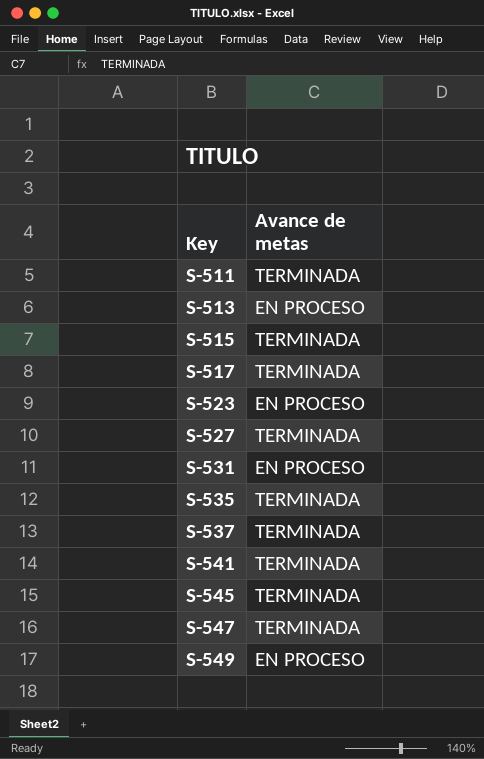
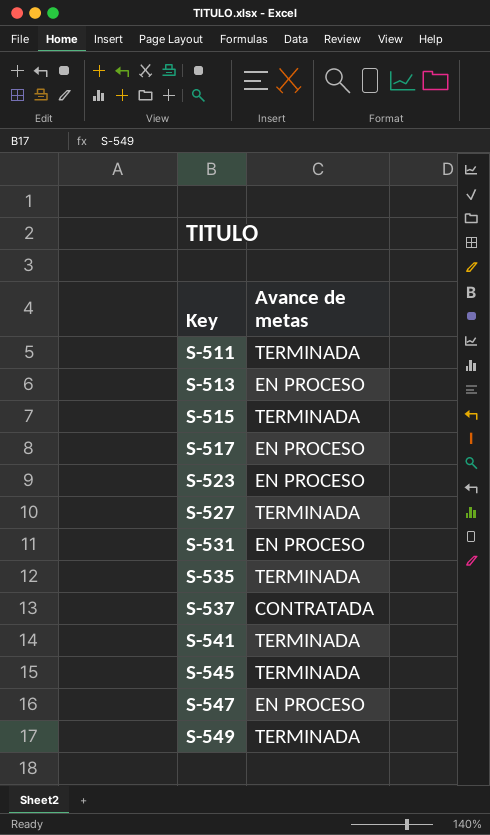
S-517 | Avance de metas: TERMINADA -> EN PROCESO
S-537 | Avance de metas: TERMINADA -> CONTRATADA
S-547 | Avance de metas: TERMINADA -> EN PROCESO
S-549 | Avance de metas: EN PROCESO -> TERMINADA

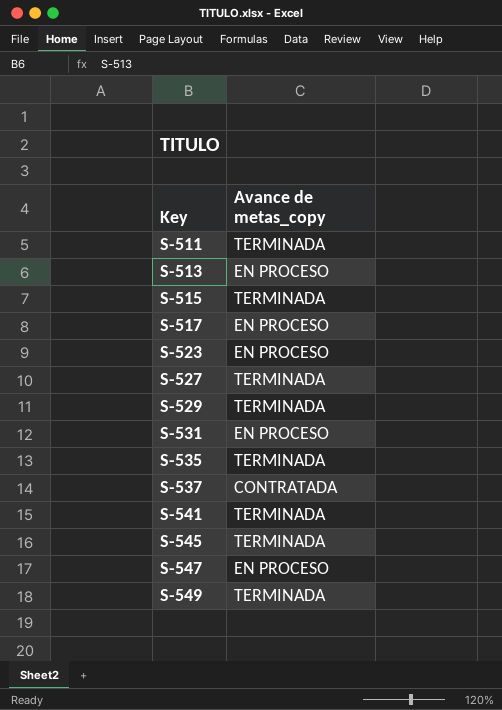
column name: Avance de metas -> Avance de metas_copy
row S-529: none -> TERMINADA

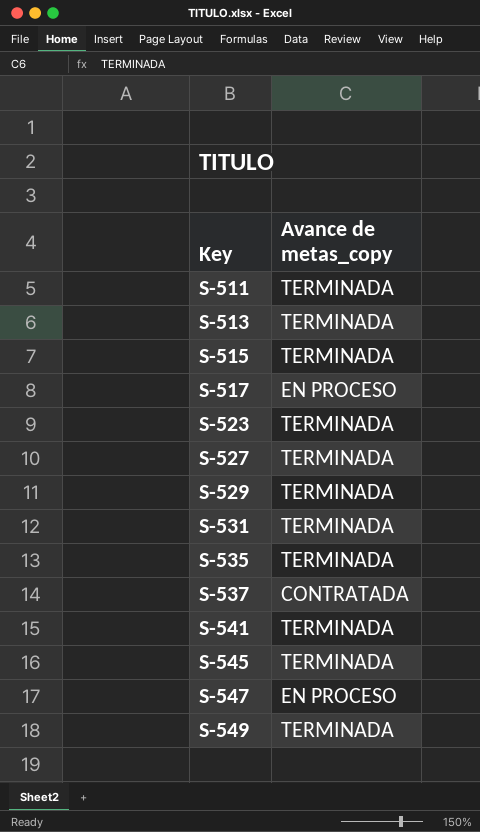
S-513 | Avance de metas_copy: EN PROCESO -> TERMINADA
S-523 | Avance de metas_copy: EN PROCESO -> TERMINADA
S-531 | Avance de metas_copy: EN PROCESO -> TERMINADA

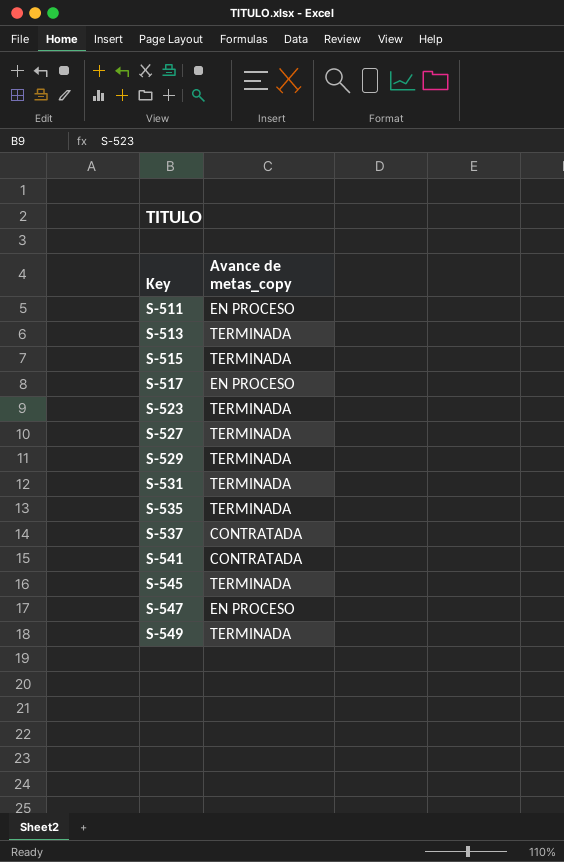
S-511 | Avance de metas_copy: TERMINADA -> EN PROCESO
S-541 | Avance de metas_copy: TERMINADA -> CONTRATADA

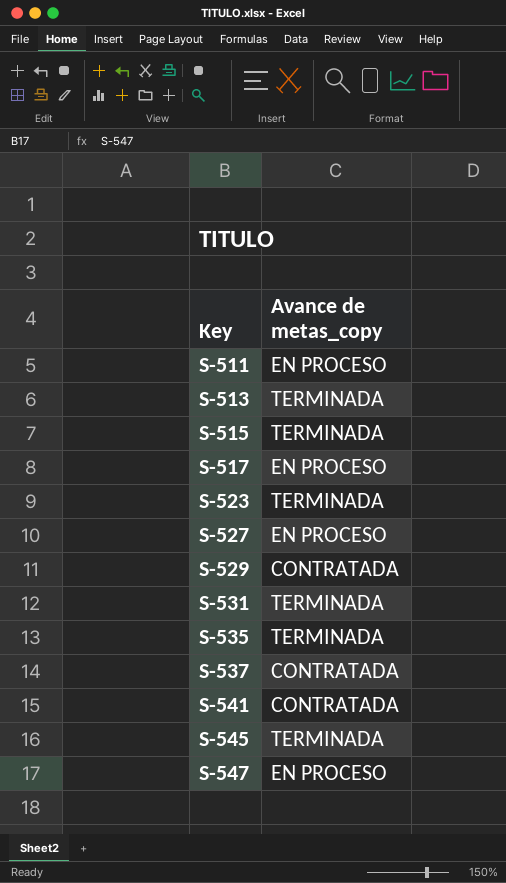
row S-549: TERMINADA -> none
S-527 | Avance de metas_copy: TERMINADA -> EN PROCESO
S-529 | Avance de metas_copy: TERMINADA -> CONTRATADA

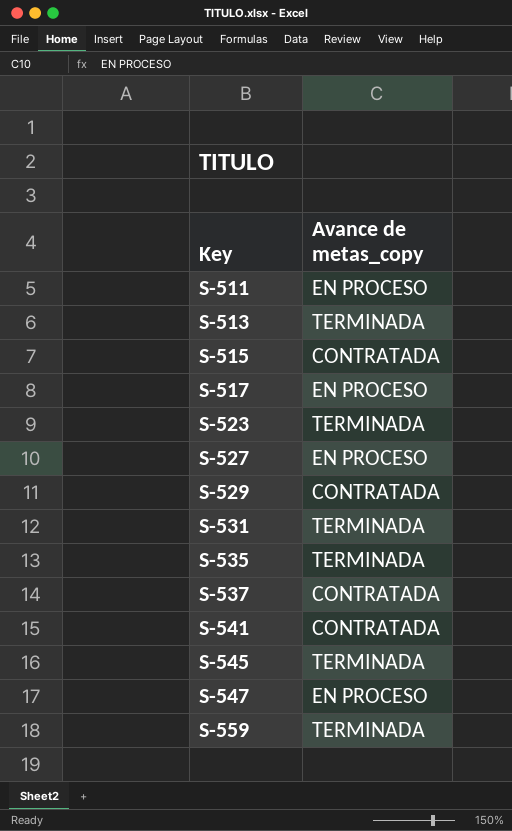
S-515 | Avance de metas_copy: TERMINADA -> CONTRATADA
row S-559: none -> TERMINADA

